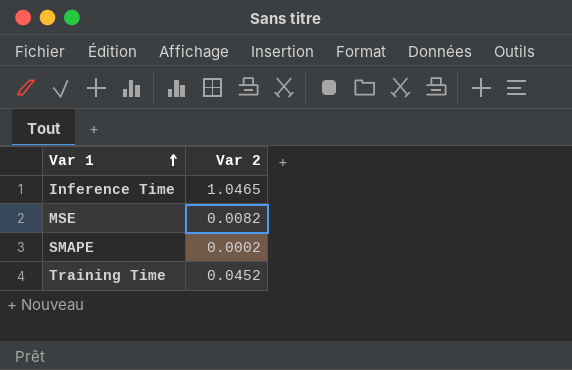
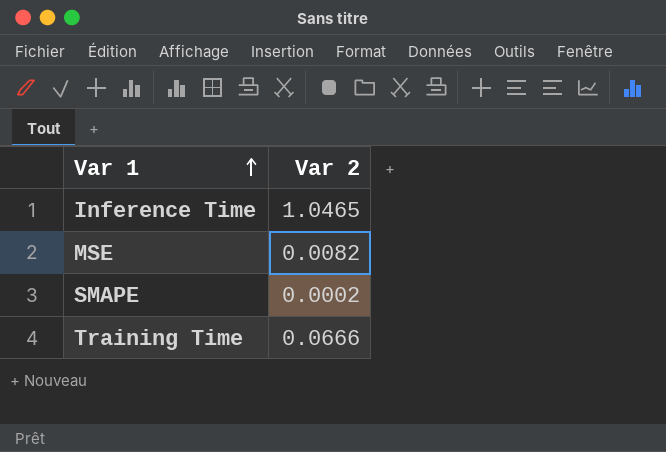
Training Time | Var 2: 0.0452 -> 0.0666

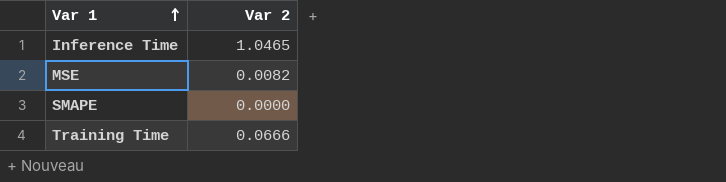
SMAPE | Var 2: 0.0002 -> 0.0000

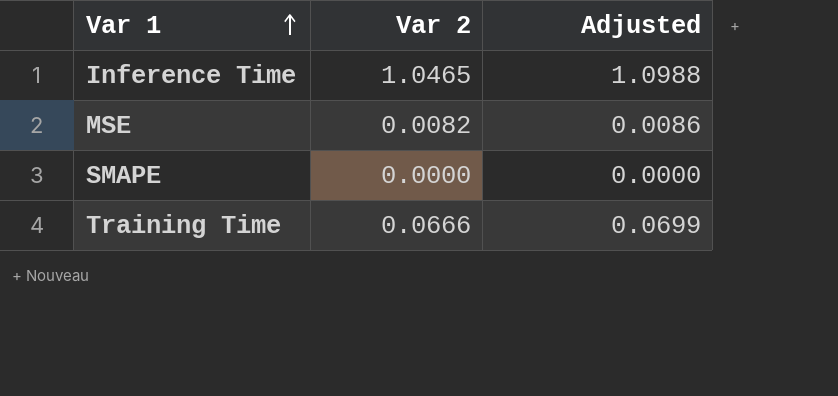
column Adjusted | formula: none -> [Var 2] * 1.05

